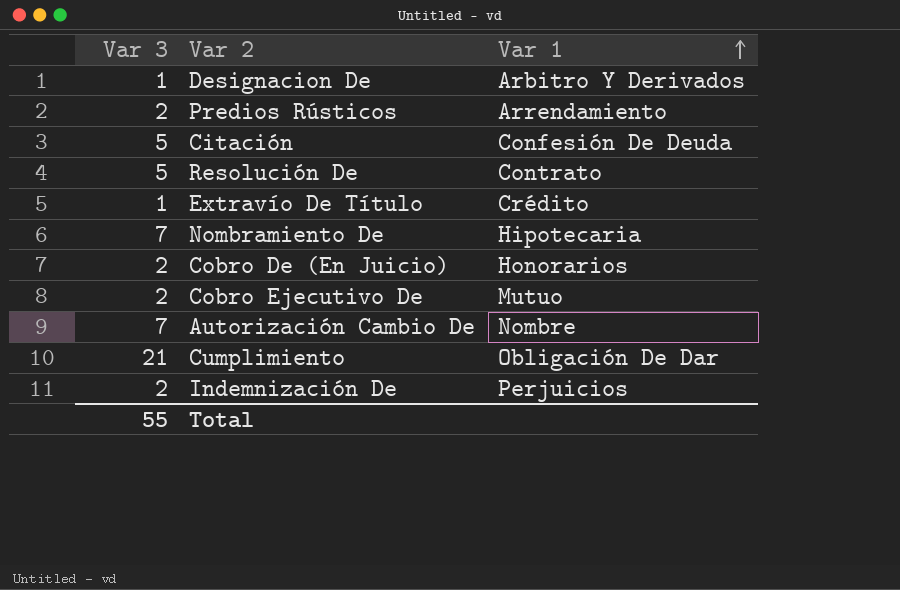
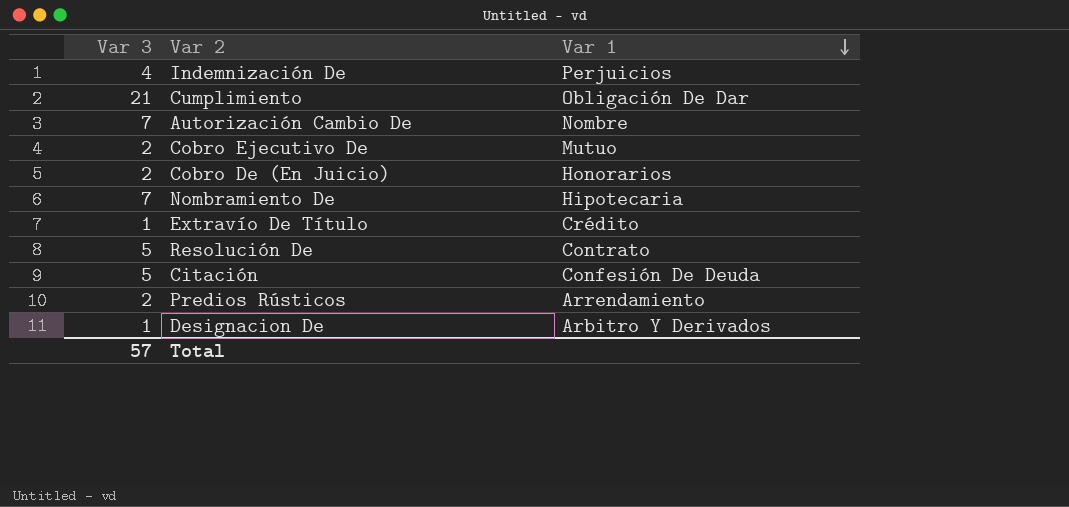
row order: Var 1 ascending -> Var 1 descending
Indemnización De | Var 3: 2 -> 4
Total | Var 3: 55 -> 57

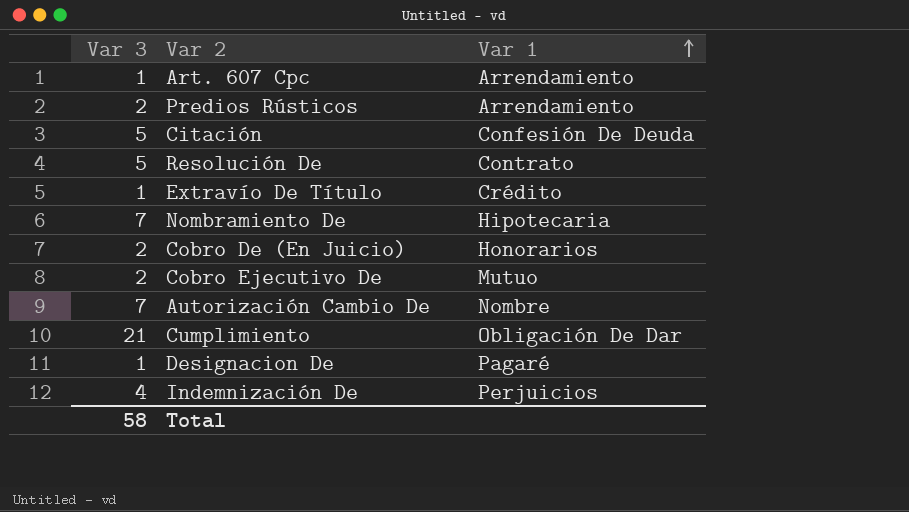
row order: Var 1 descending -> Var 1 ascending
row Art. 607 Cpc: none -> 1 | Arrendamiento
Designacion De | Var 1: Arbitro Y Derivados -> Pagaré
Total | Var 3: 57 -> 58

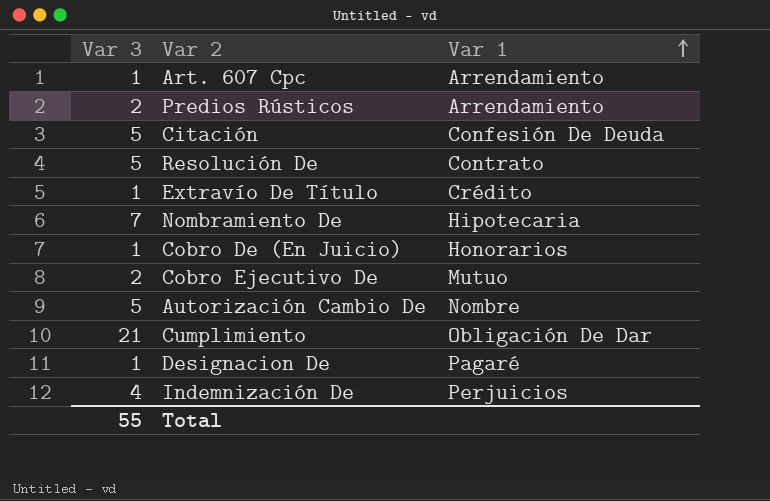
Cobro De (En Juicio) | Var 3: 2 -> 1
Autorización Cambio De | Var 3: 7 -> 5
Total | Var 3: 58 -> 55

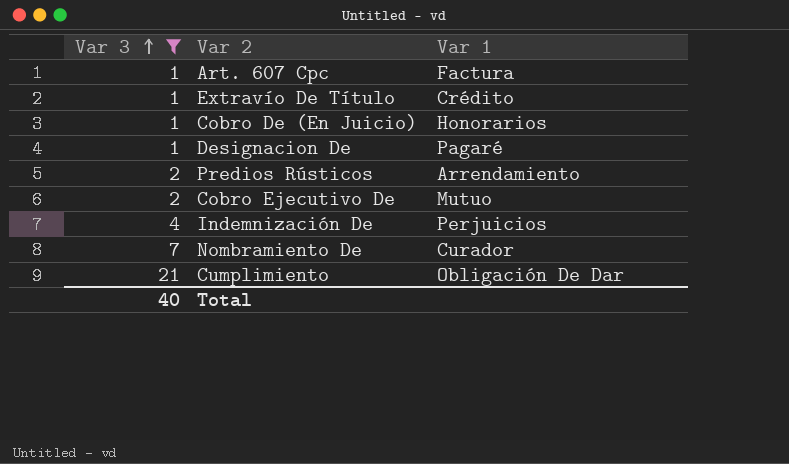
filter: none -> Var 3 != 5
row order: Var 1 ascending -> Var 3 ascending
Art. 607 Cpc | Var 1: Arrendamiento -> Factura
Nombramiento De | Var 1: Hipotecaria -> Curador
Total | Var 3: 55 -> 40

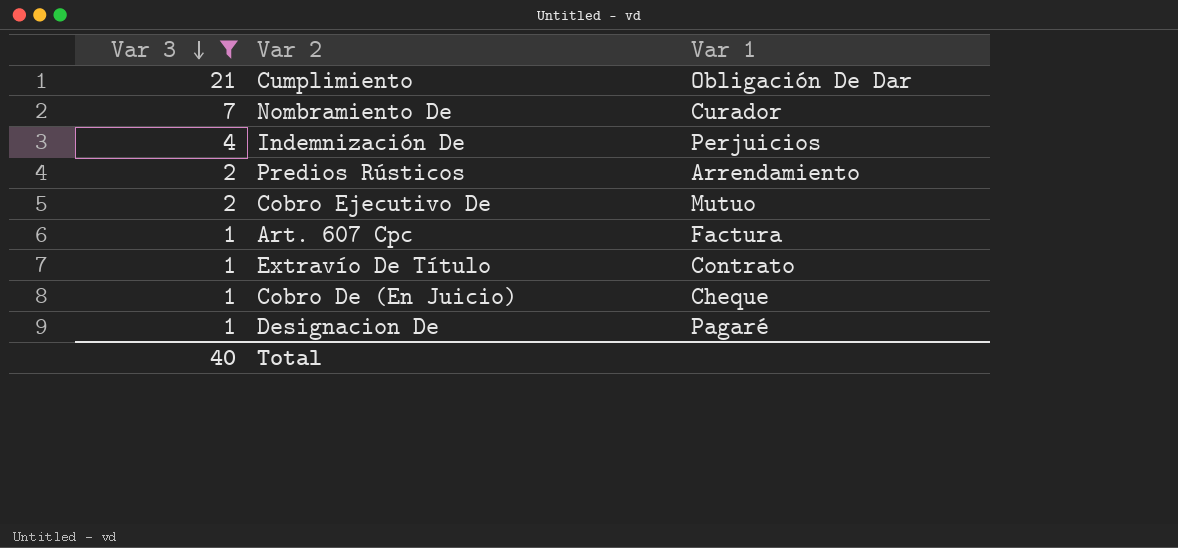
row order: Var 3 ascending -> Var 3 descending
Extravío De Título | Var 1: Crédito -> Contrato
Cobro De (En Juicio) | Var 1: Honorarios -> Cheque

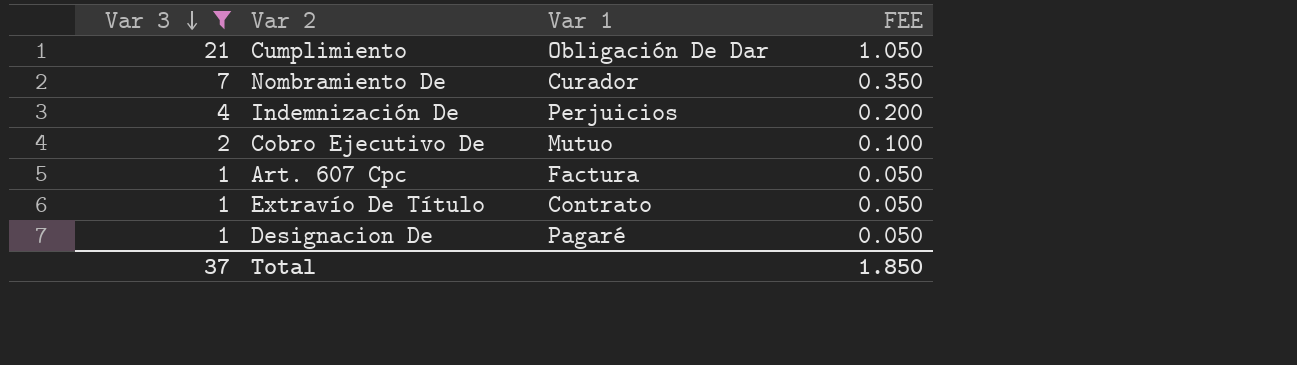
column FEE | formula: none -> [Var 3] * 0.05
row Predios Rústicos: 2 | Arrendamiento -> none
row Cobro De (En Juicio): 1 | Cheque -> none
Total | Var 3: 40 -> 37

